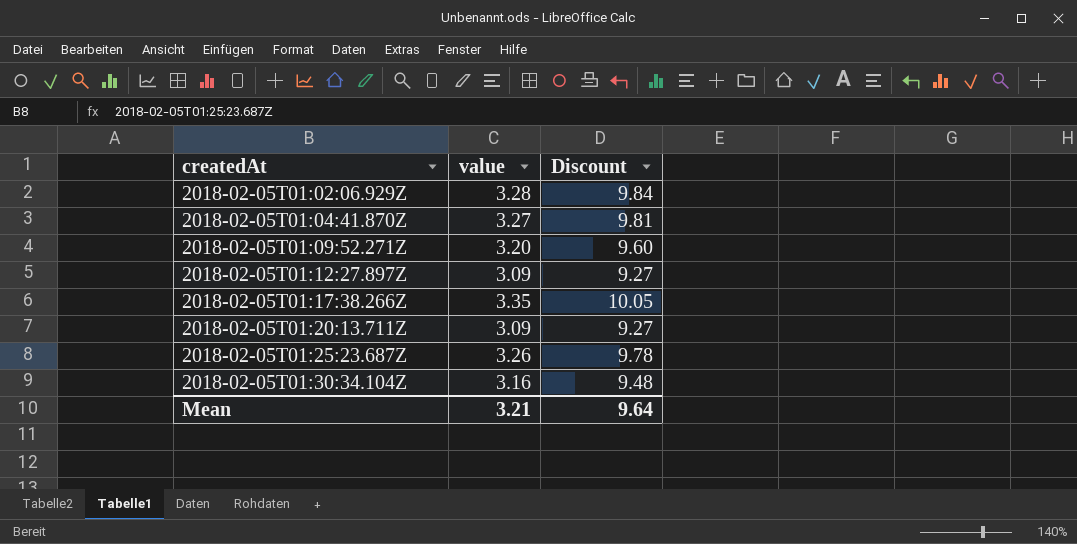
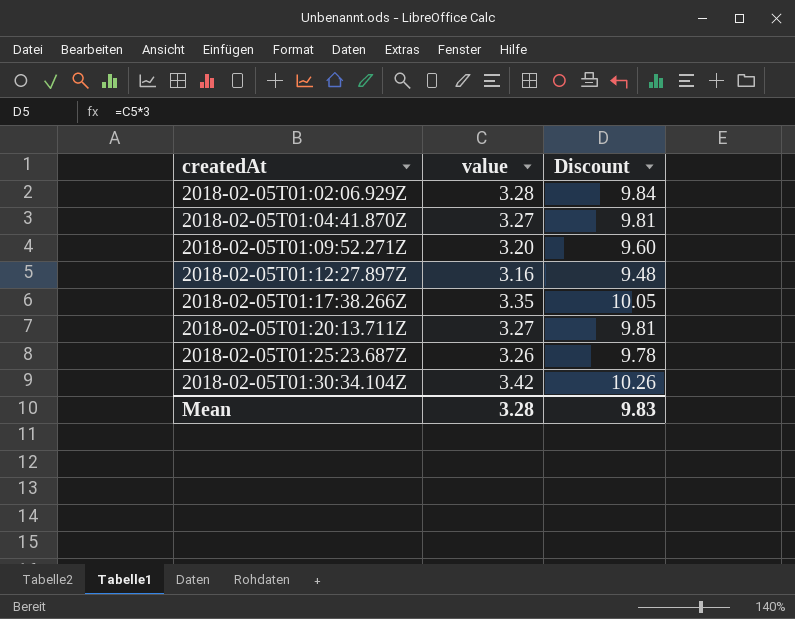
2018-02-05T01:12:27.897Z | value: 3.09 -> 3.16
2018-02-05T01:12:27.897Z | Discount: 9.27 -> 9.48
2018-02-05T01:20:13.711Z | value: 3.09 -> 3.27
2018-02-05T01:20:13.711Z | Discount: 9.27 -> 9.81
2018-02-05T01:30:34.104Z | value: 3.16 -> 3.42
2018-02-05T01:30:34.104Z | Discount: 9.48 -> 10.26
Mean | value: 3.21 -> 3.28
Mean | Discount: 9.64 -> 9.83

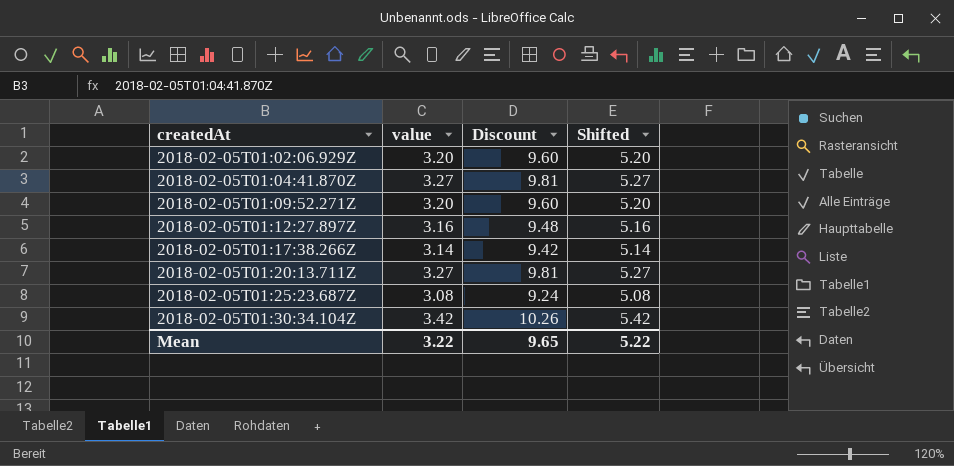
column Shifted | formula: none -> [value] + 2
2018-02-05T01:02:06.929Z | value: 3.28 -> 3.20
2018-02-05T01:02:06.929Z | Discount: 9.84 -> 9.60
2018-02-05T01:17:38.266Z | value: 3.35 -> 3.14
2018-02-05T01:17:38.266Z | Discount: 10.05 -> 9.42
2018-02-05T01:25:23.687Z | value: 3.26 -> 3.08
2018-02-05T01:25:23.687Z | Discount: 9.78 -> 9.24
Mean | value: 3.28 -> 3.22
Mean | Discount: 9.83 -> 9.65

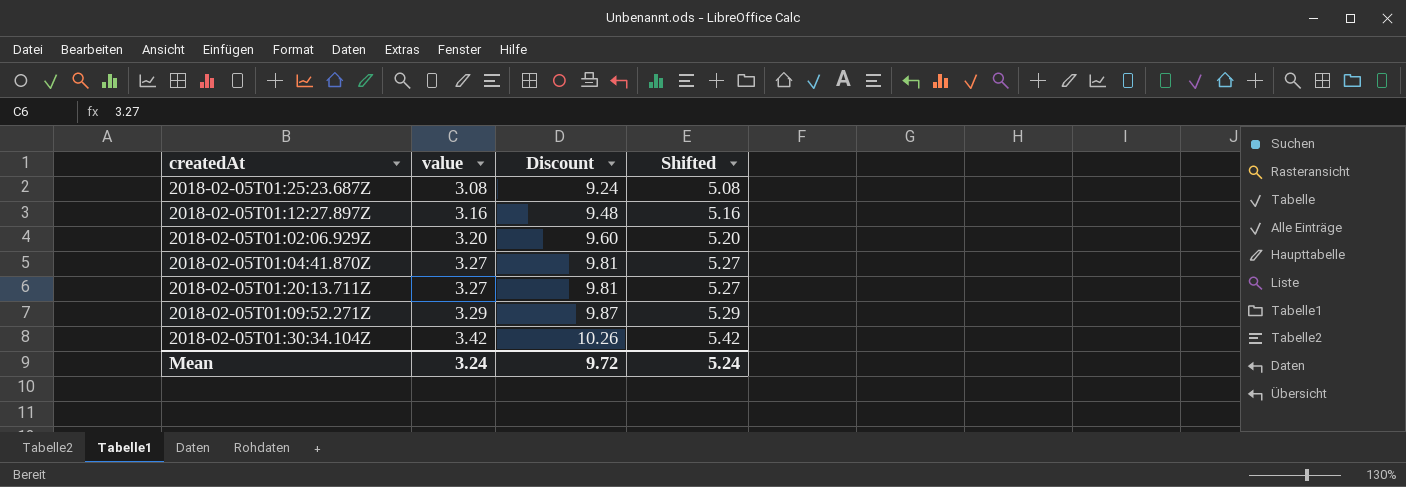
row order: createdAt ascending -> value ascending
row 2018-02-05T01:17:38.266Z: 3.14 | 9.42 | 5.14 -> none
2018-02-05T01:09:52.271Z | value: 3.20 -> 3.29
2018-02-05T01:09:52.271Z | Discount: 9.60 -> 9.87
2018-02-05T01:09:52.271Z | Shifted: 5.20 -> 5.29
Mean | value: 3.22 -> 3.24
Mean | Discount: 9.65 -> 9.72
Mean | Shifted: 5.22 -> 5.24

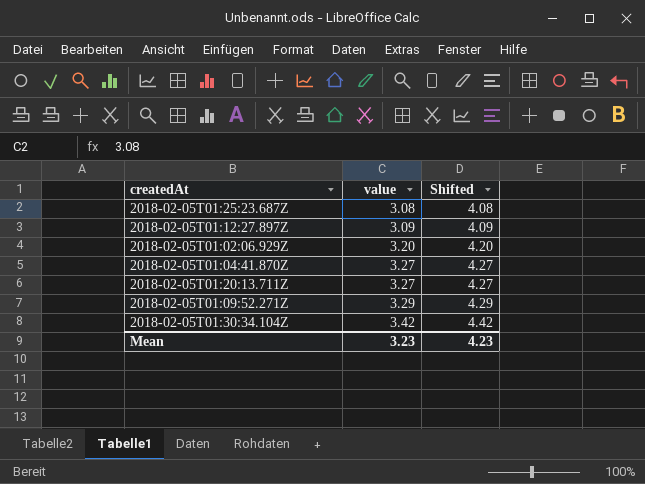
column Discount | formula: [value] * 3 -> none
column Shifted | formula: [value] + 2 -> [value] + 1
2018-02-05T01:12:27.897Z | value: 3.16 -> 3.09
Mean | value: 3.24 -> 3.23
Mean | Shifted: 5.24 -> 4.23

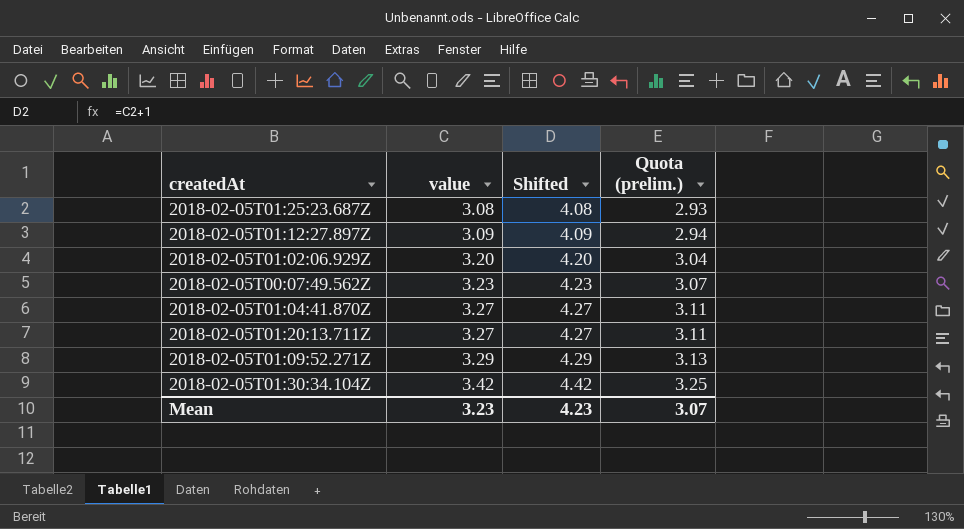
column Quota (prelim.) | formula: none -> [value] * 0.95
row 2018-02-05T00:07:49.562Z: none -> 3.23 | 4.23 | 3.07

